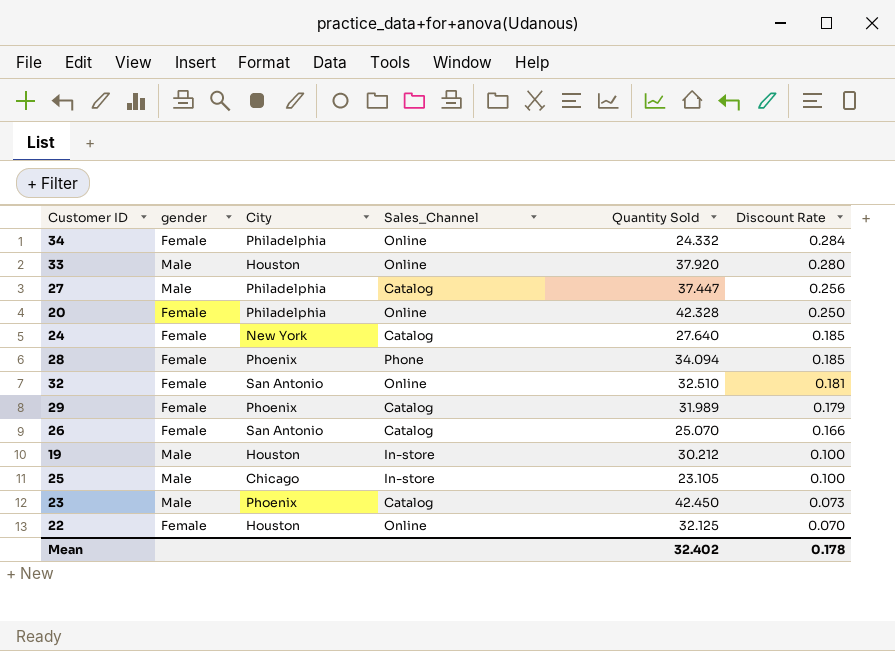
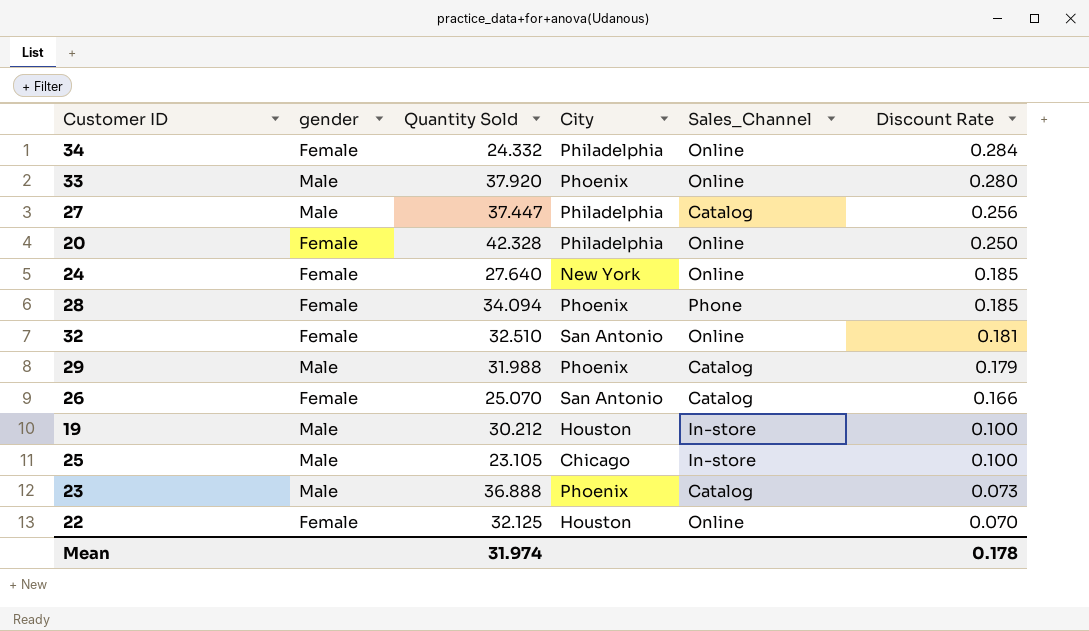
column Quantity Sold | position: 5 -> 3
33 | City: Houston -> Phoenix
24 | Sales_Channel: Catalog -> Online
29 | gender: Female -> Male
29 | Quantity Sold: 31.989 -> 31.988
23 | Quantity Sold: 42.450 -> 36.888
Mean | Quantity Sold: 32.402 -> 31.974

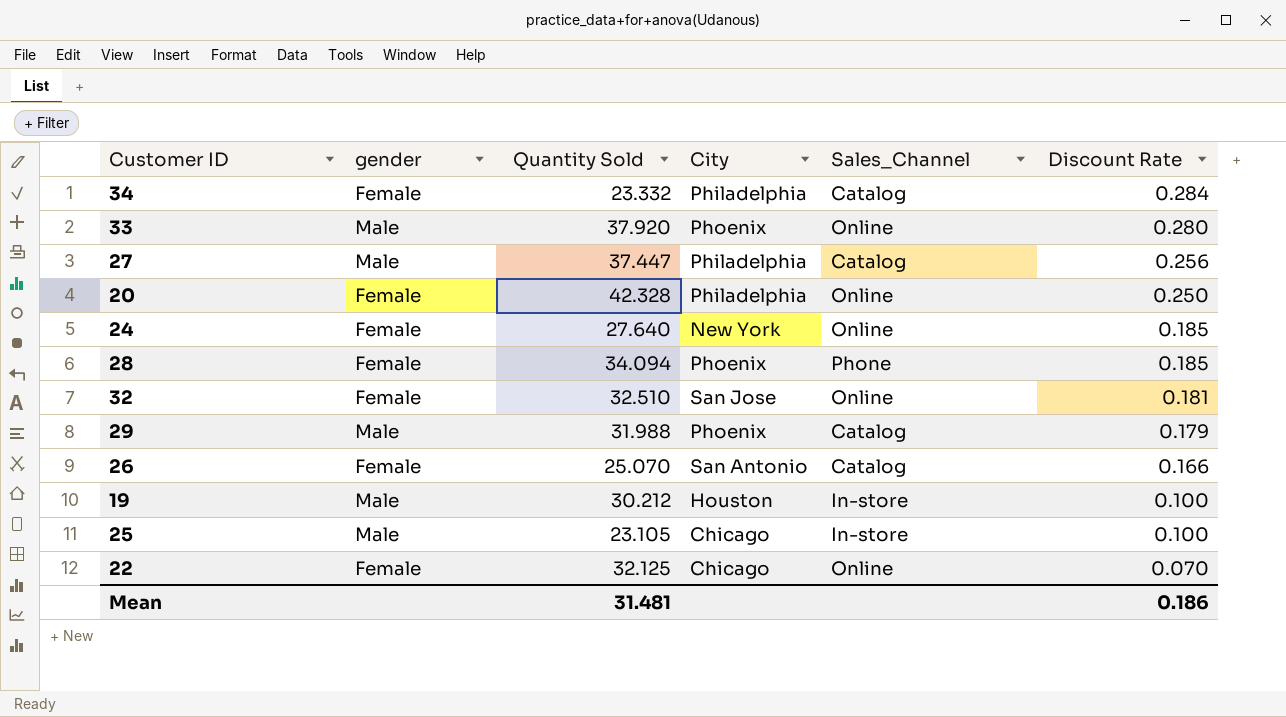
row 23: Male | 36.888 | Phoenix | Catalog | 0.073 -> none
34 | Quantity Sold: 24.332 -> 23.332
34 | Sales_Channel: Online -> Catalog
32 | City: San Antonio -> San Jose
22 | City: Houston -> Chicago
Mean | Quantity Sold: 31.974 -> 31.481
Mean | Discount Rate: 0.178 -> 0.186

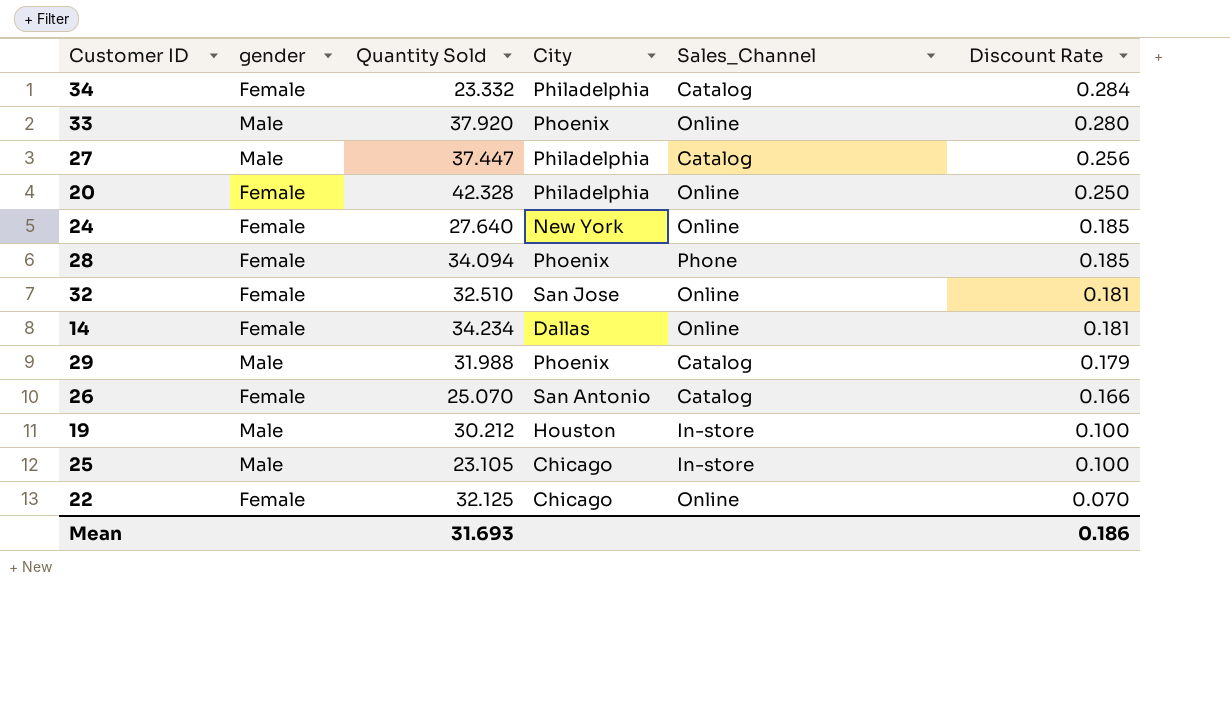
row 14: none -> Female | 34.234 | Dallas | Online | 0.181
Mean | Quantity Sold: 31.481 -> 31.693

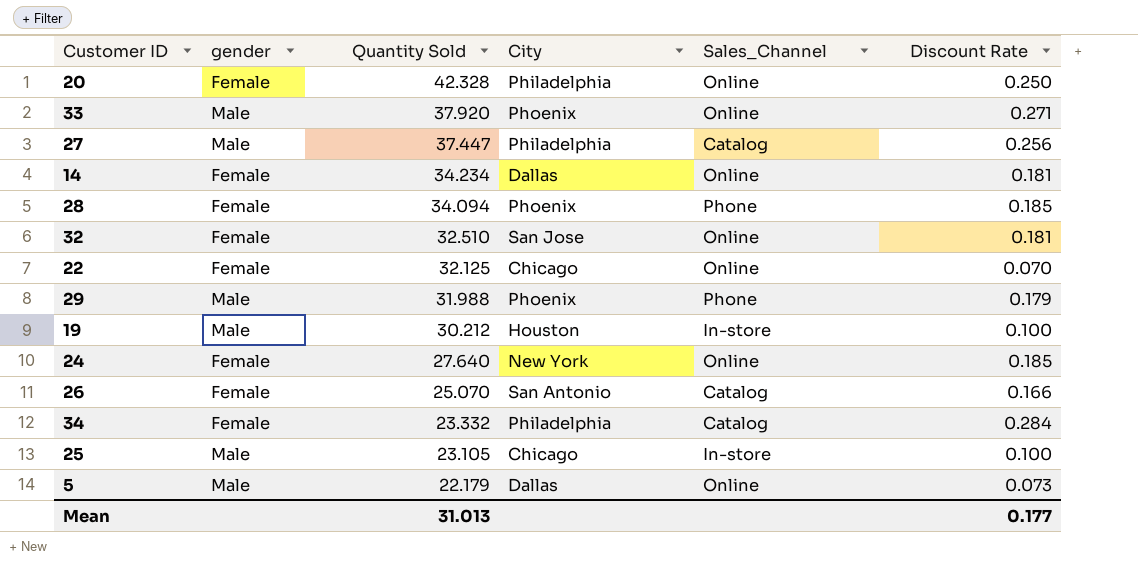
row order: Discount Rate descending -> Quantity Sold descending
33 | Discount Rate: 0.280 -> 0.271
29 | Sales_Channel: Catalog -> Phone
row 5: none -> Male | 22.179 | Dallas | Online | 0.073
Mean | Quantity Sold: 31.693 -> 31.013
Mean | Discount Rate: 0.186 -> 0.177

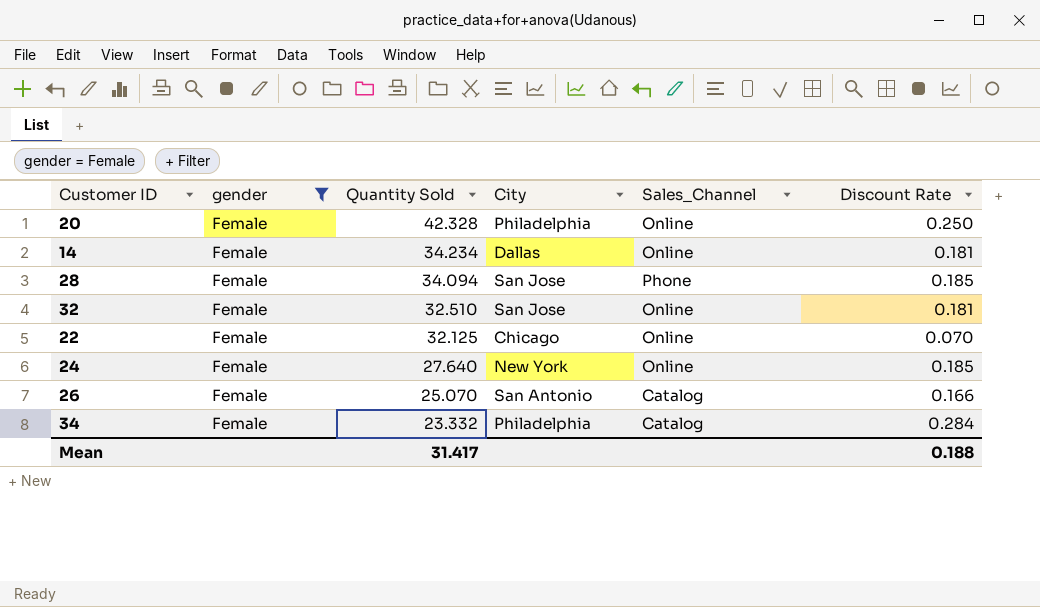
filter: none -> gender = Female
28 | City: Phoenix -> San Jose
Mean | Quantity Sold: 31.013 -> 31.417
Mean | Discount Rate: 0.177 -> 0.188

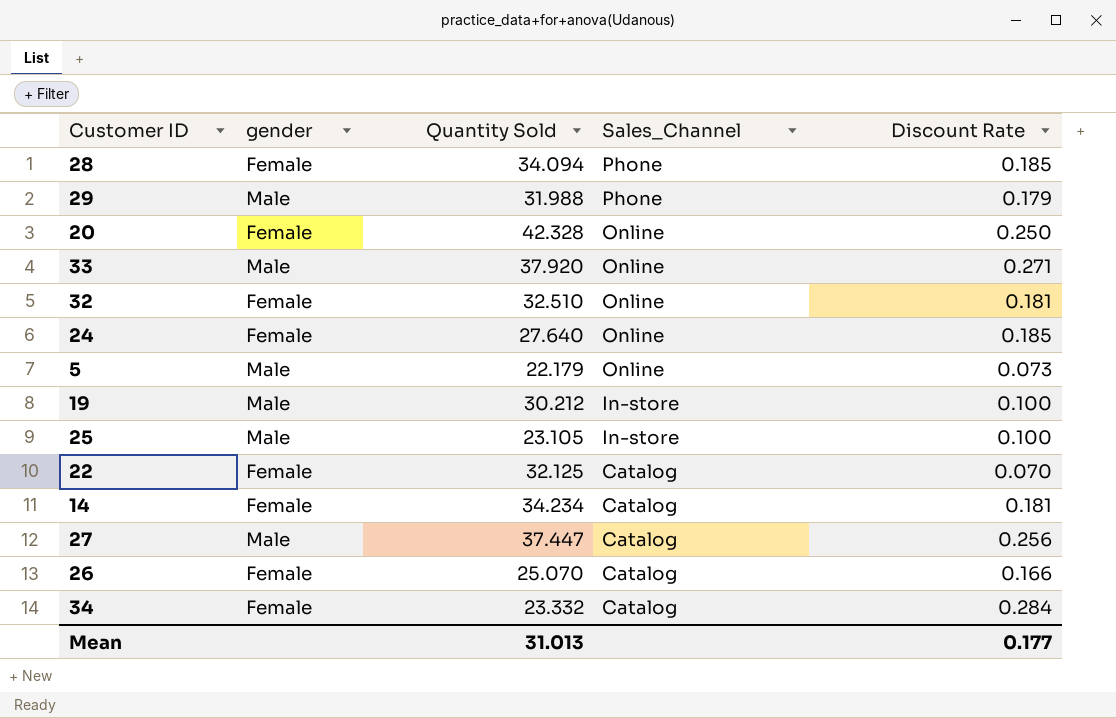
filter: gender = Female -> none
row order: Quantity Sold descending -> Sales_Channel descending
column City | position: 4 -> none
22 | Sales_Channel: Online -> Catalog
14 | Sales_Channel: Online -> Catalog
Mean | Quantity Sold: 31.417 -> 31.013
Mean | Discount Rate: 0.188 -> 0.177

